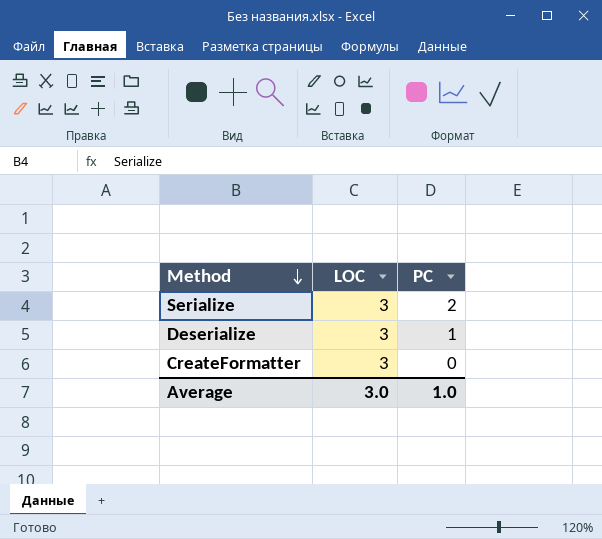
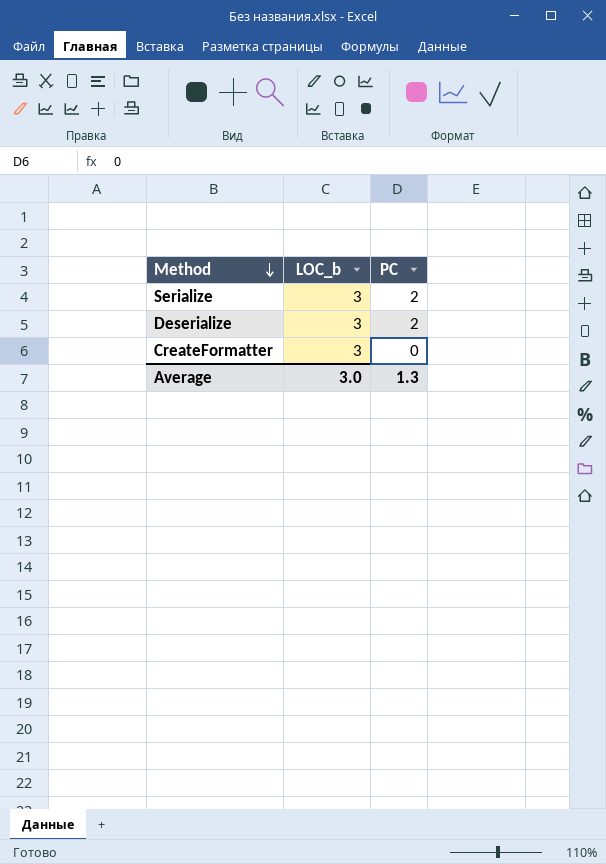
column name: LOC -> LOC_b
Deserialize | PC: 1 -> 2
Average | PC: 1.0 -> 1.3

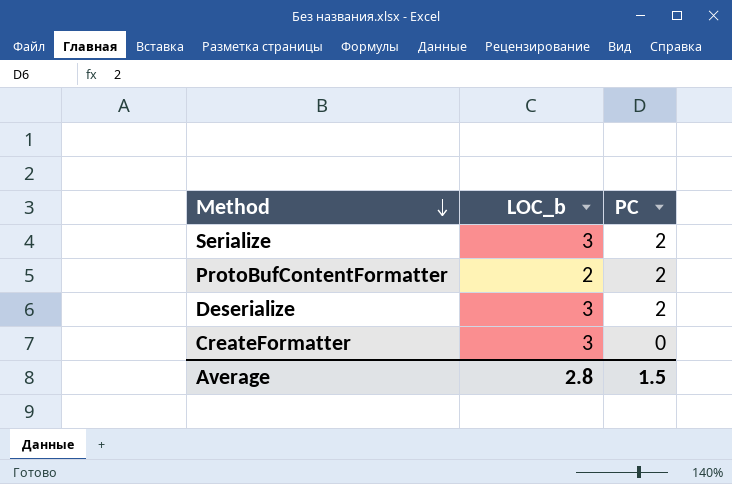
row ProtoBufContentFormatter: none -> 2 | 2
Average | LOC_b: 3.0 -> 2.8
Average | PC: 1.3 -> 1.5

